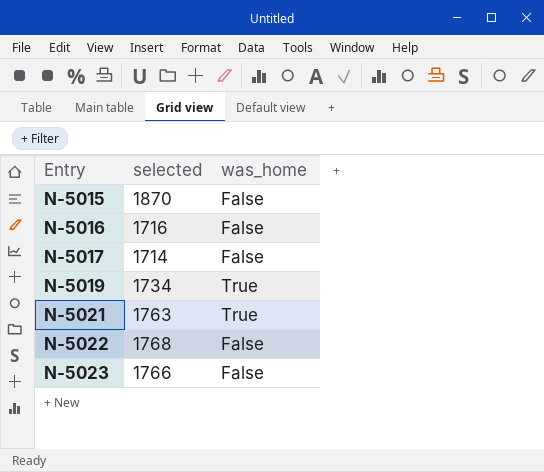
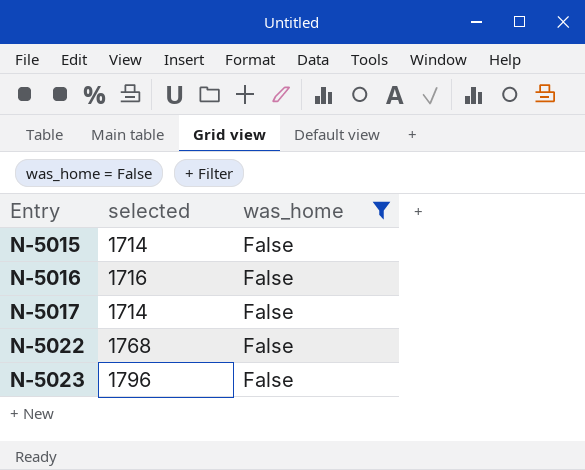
filter: none -> was_home = False
N-5015 | selected: 1870 -> 1714
N-5023 | selected: 1766 -> 1796

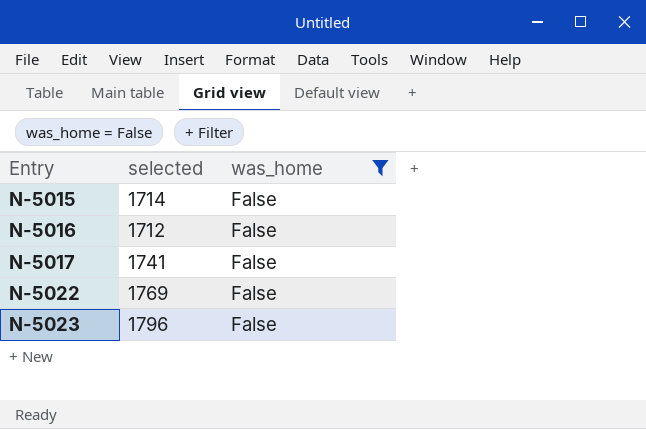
N-5016 | selected: 1716 -> 1712
N-5017 | selected: 1714 -> 1741
N-5022 | selected: 1768 -> 1769

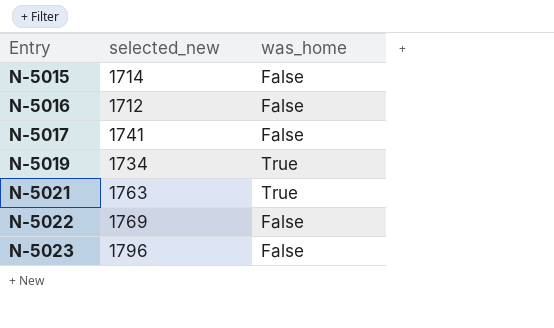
filter: was_home = False -> none
column name: selected -> selected_new

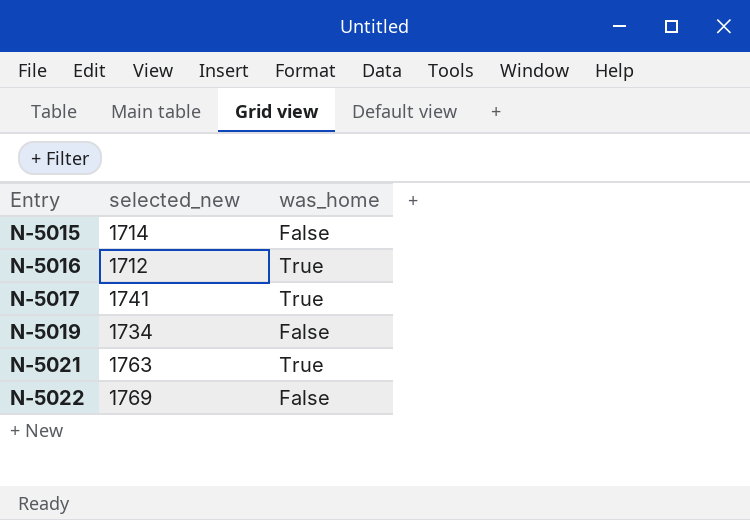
row N-5023: 1796 | False -> none
N-5016 | was_home: False -> True
N-5017 | was_home: False -> True
N-5019 | was_home: True -> False

